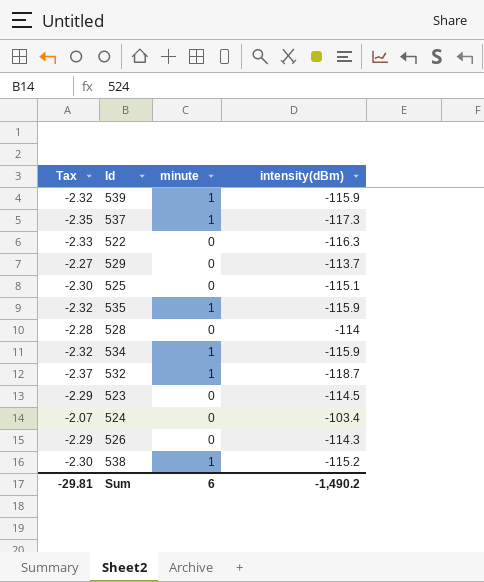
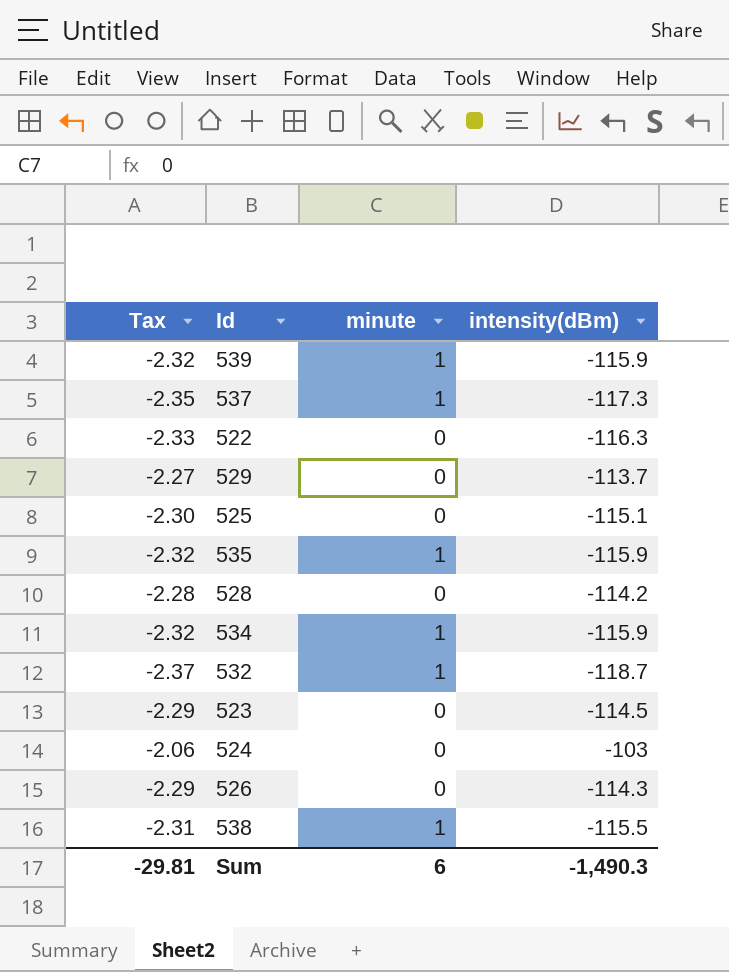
528 | intensity(dBm): -114 -> -114.2
524 | Tax: -2.07 -> -2.06
524 | intensity(dBm): -103.4 -> -103
538 | Tax: -2.30 -> -2.31
538 | intensity(dBm): -115.2 -> -115.5
Sum | intensity(dBm): -1,490.2 -> -1,490.3

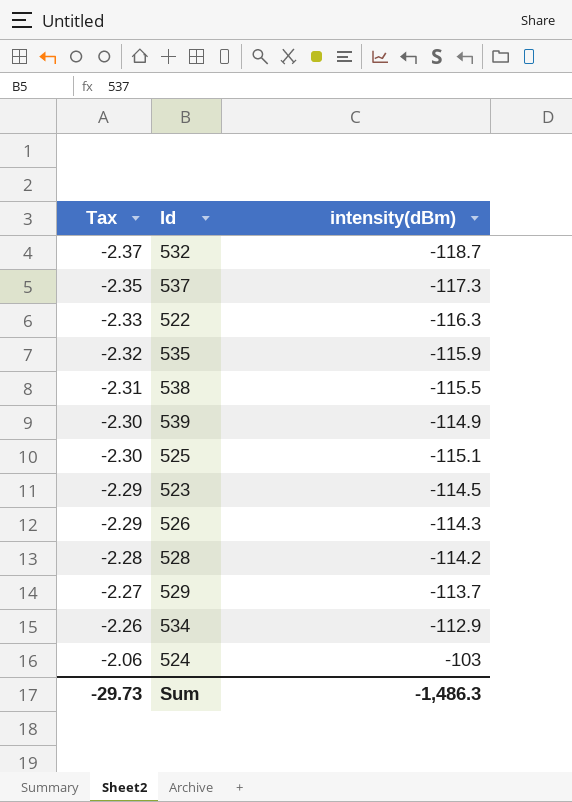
row order: none -> Tax ascending
column minute | position: 3 -> none
539 | Tax: -2.32 -> -2.30
539 | intensity(dBm): -115.9 -> -114.9
534 | Tax: -2.32 -> -2.26
534 | intensity(dBm): -115.9 -> -112.9
Sum | Tax: -29.81 -> -29.73
Sum | intensity(dBm): -1,490.3 -> -1,486.3

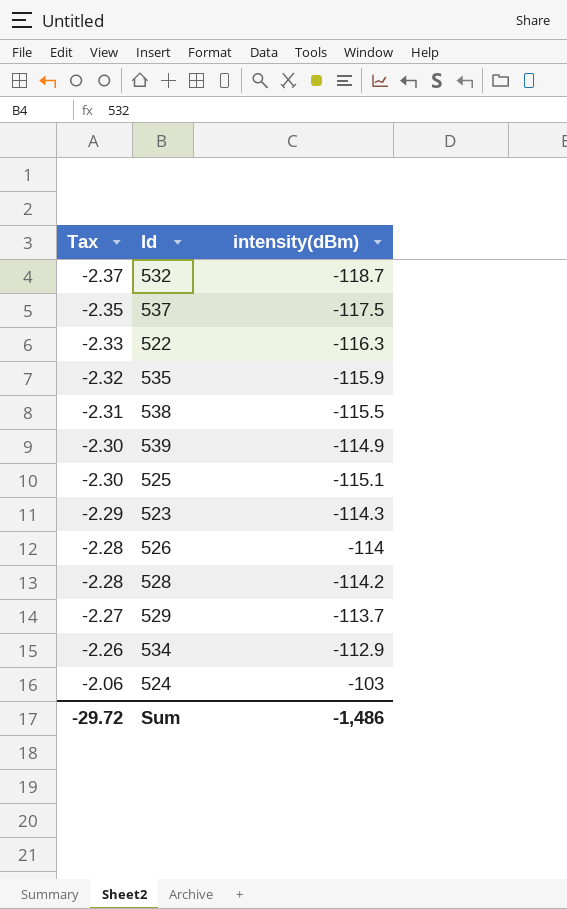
537 | intensity(dBm): -117.3 -> -117.5
523 | intensity(dBm): -114.5 -> -114.3
526 | Tax: -2.29 -> -2.28
526 | intensity(dBm): -114.3 -> -114
Sum | Tax: -29.73 -> -29.72
Sum | intensity(dBm): -1,486.3 -> -1,486

